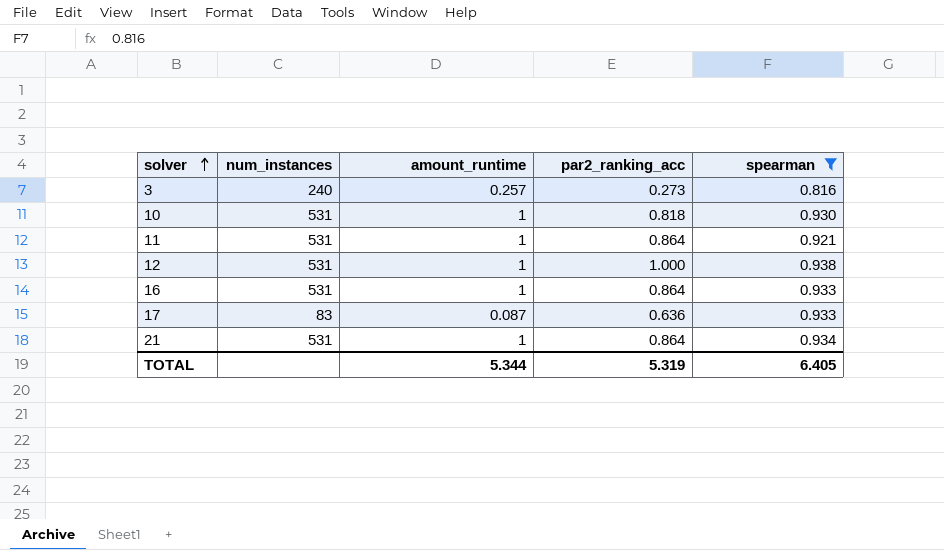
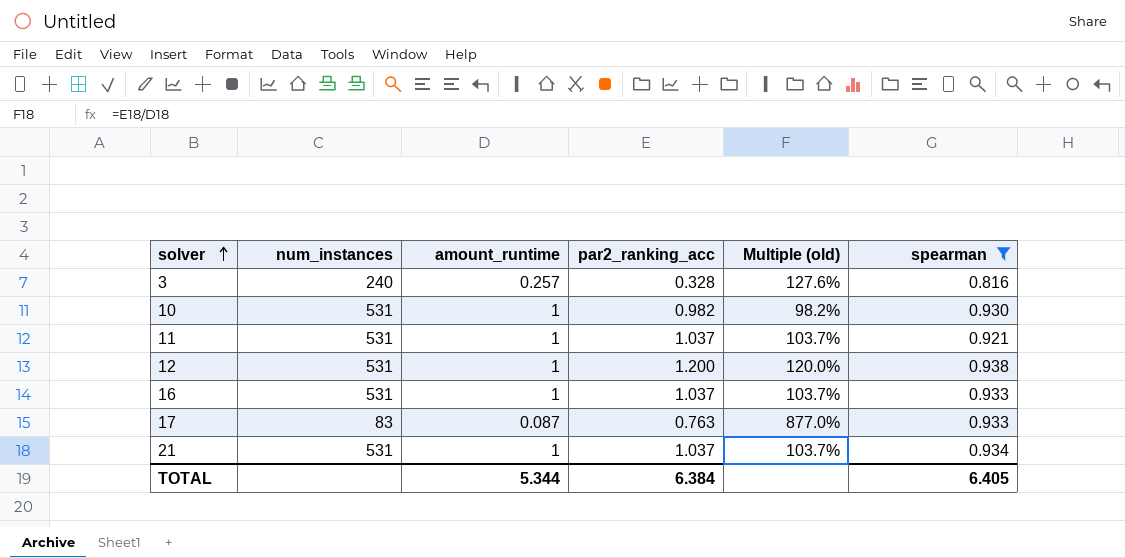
column Multiple (old) | formula: none -> [par2_ranking_acc] / [amount_runtime]
3 | par2_ranking_acc: 0.273 -> 0.328
10 | par2_ranking_acc: 0.818 -> 0.982
11 | par2_ranking_acc: 0.864 -> 1.037
12 | par2_ranking_acc: 1.000 -> 1.200
16 | par2_ranking_acc: 0.864 -> 1.037
17 | par2_ranking_acc: 0.636 -> 0.763
21 | par2_ranking_acc: 0.864 -> 1.037
TOTAL | par2_ranking_acc: 5.319 -> 6.384

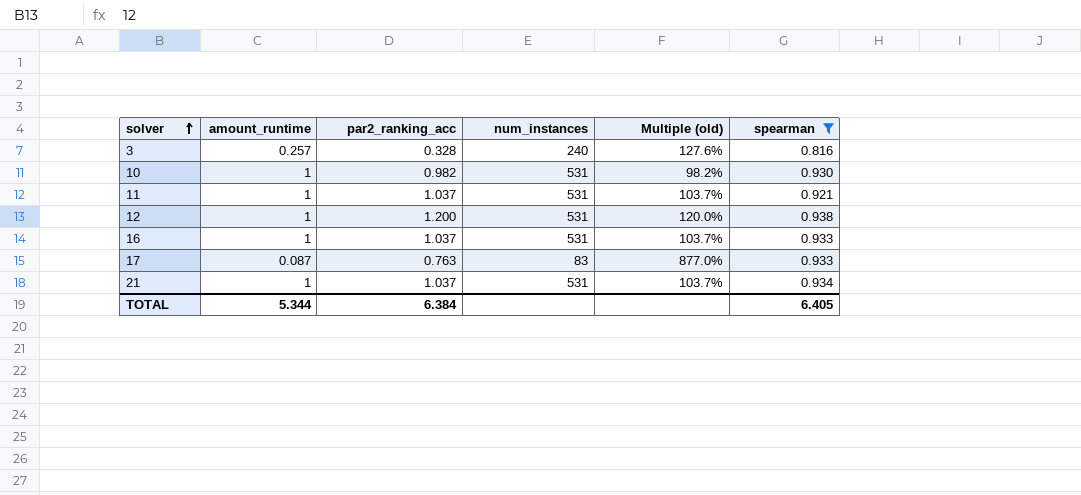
column num_instances | position: 2 -> 4

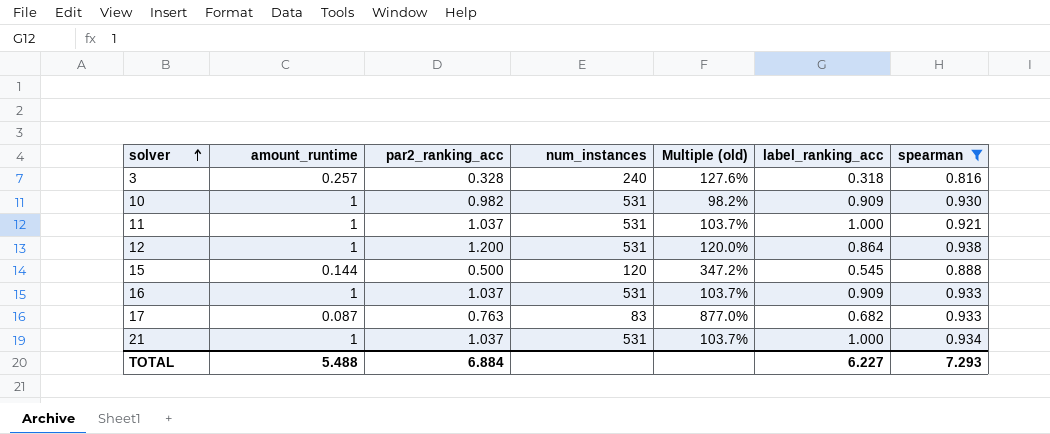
column label_ranking_acc | position: none -> 6
row 15: none -> 0.144 | 0.500 | 120 | 347.2% | 0.545 | 0.888
TOTAL | amount_runtime: 5.344 -> 5.488
TOTAL | par2_ranking_acc: 6.384 -> 6.884
TOTAL | spearman: 6.405 -> 7.293

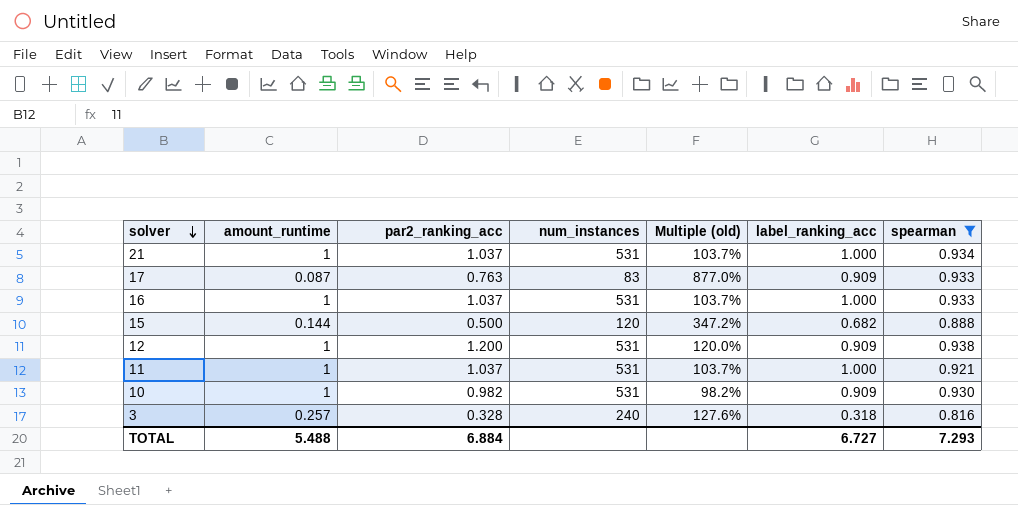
row order: solver ascending -> solver descending
17 | label_ranking_acc: 0.682 -> 0.909
16 | label_ranking_acc: 0.909 -> 1.000
15 | label_ranking_acc: 0.545 -> 0.682
12 | label_ranking_acc: 0.864 -> 0.909
TOTAL | label_ranking_acc: 6.227 -> 6.727

